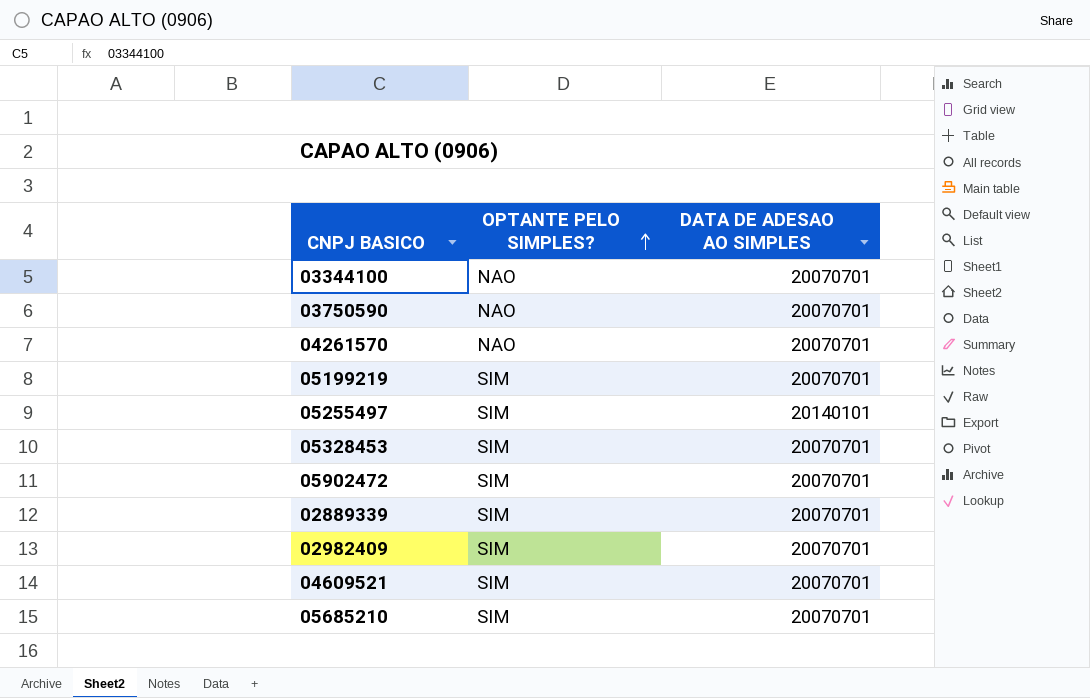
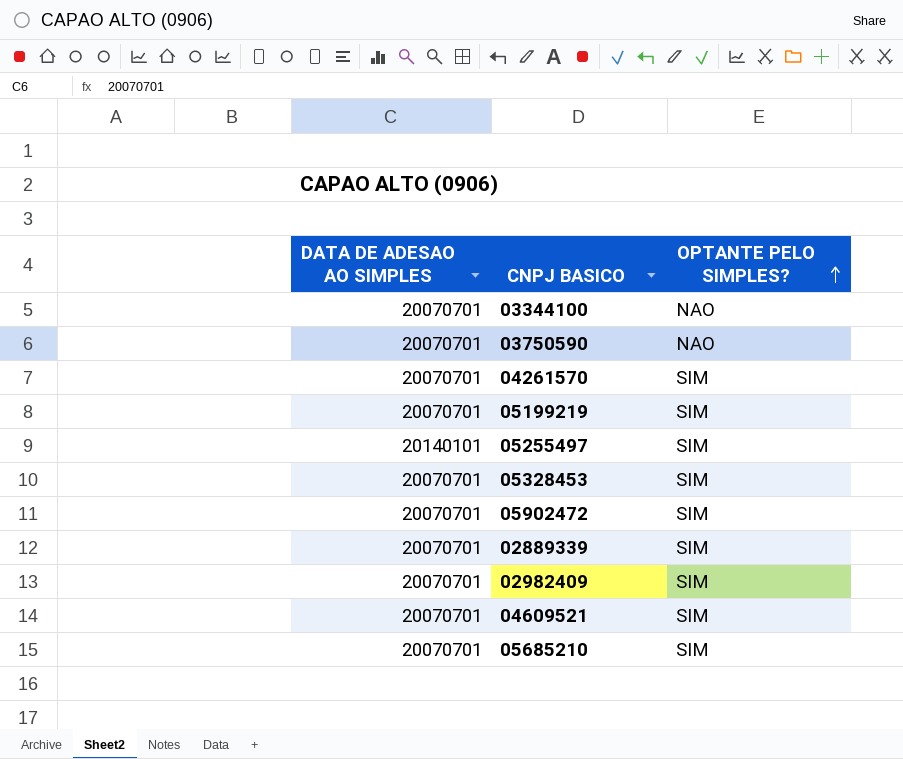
column DATA DE ADESAO AO SIMPLES | position: 3 -> 1
04261570 | OPTANTE PELO SIMPLES?: NAO -> SIM

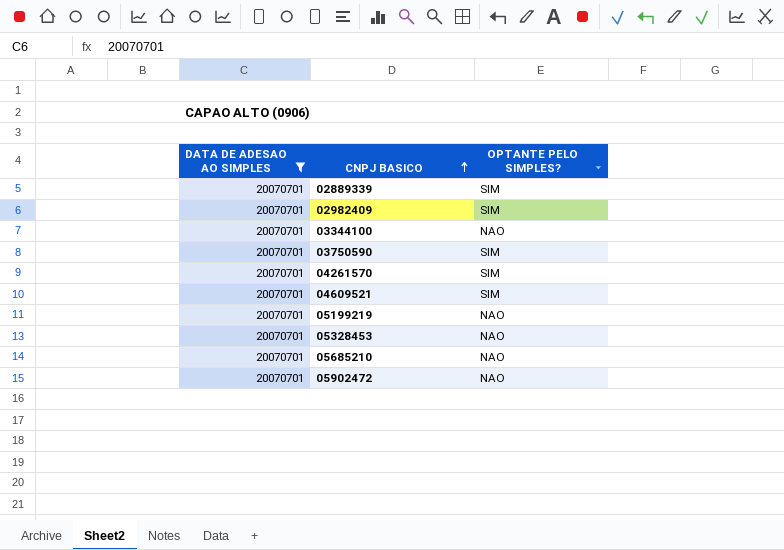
filter: none -> DATA DE ADESAO AO SIMPLES = 20070701
row order: OPTANTE PELO SIMPLES? ascending -> CNPJ BASICO ascending
03750590 | OPTANTE PELO SIMPLES?: NAO -> SIM
05199219 | OPTANTE PELO SIMPLES?: SIM -> NAO
05328453 | OPTANTE PELO SIMPLES?: SIM -> NAO
05685210 | OPTANTE PELO SIMPLES?: SIM -> NAO
05902472 | OPTANTE PELO SIMPLES?: SIM -> NAO

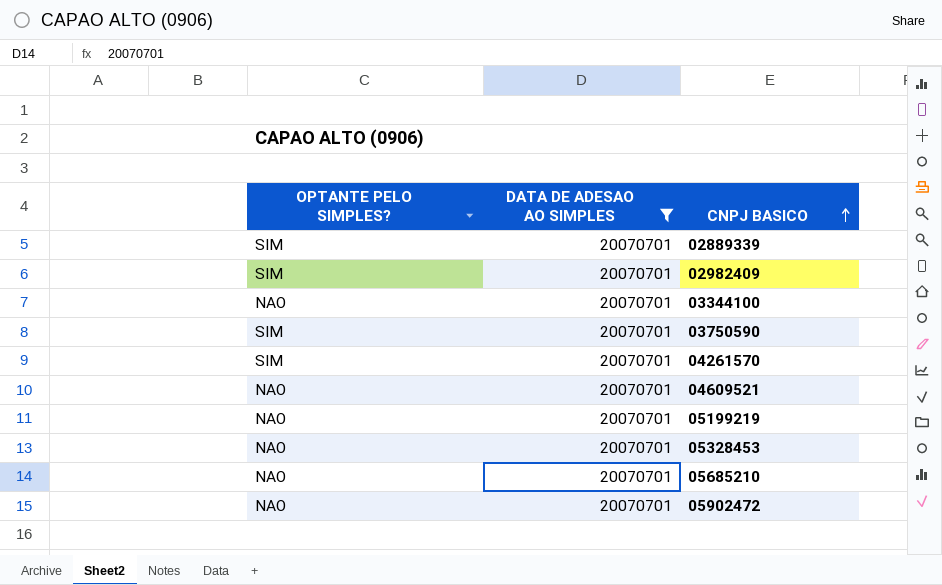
column OPTANTE PELO SIMPLES? | position: 3 -> 1
04609521 | OPTANTE PELO SIMPLES?: SIM -> NAO

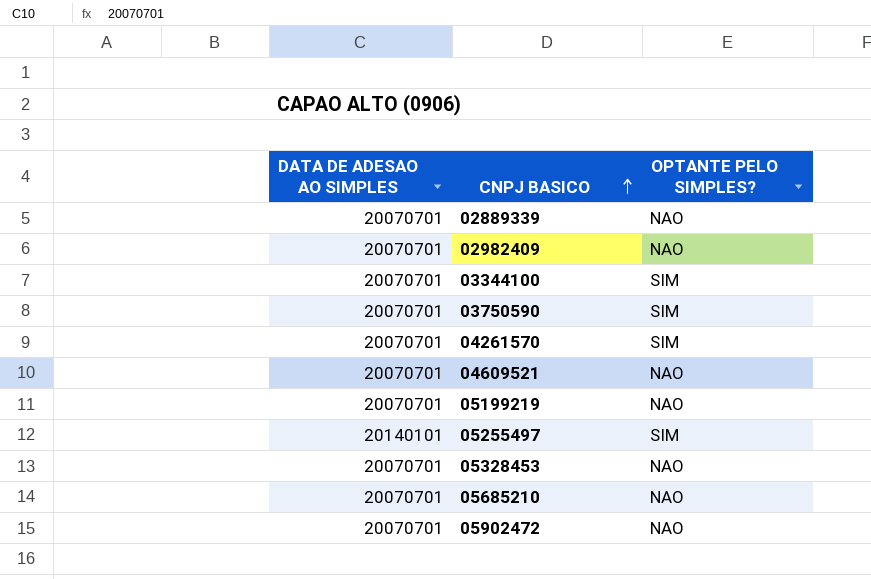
filter: DATA DE ADESAO AO SIMPLES = 20070701 -> none
column OPTANTE PELO SIMPLES? | position: 1 -> 3
02889339 | OPTANTE PELO SIMPLES?: SIM -> NAO
02982409 | OPTANTE PELO SIMPLES?: SIM -> NAO
03344100 | OPTANTE PELO SIMPLES?: NAO -> SIM

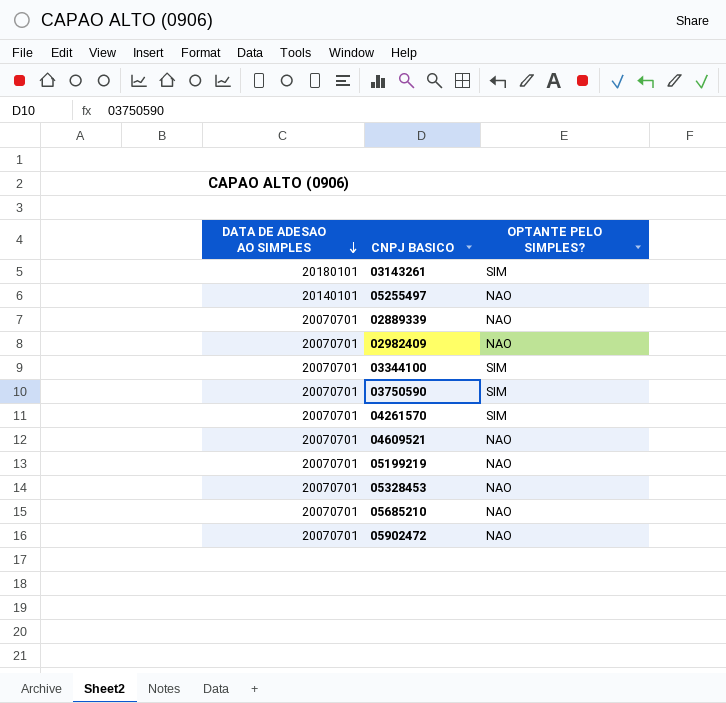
row order: CNPJ BASICO ascending -> DATA DE ADESAO AO SIMPLES descending
row 03143261: none -> 20180101 | SIM
05255497 | OPTANTE PELO SIMPLES?: SIM -> NAO

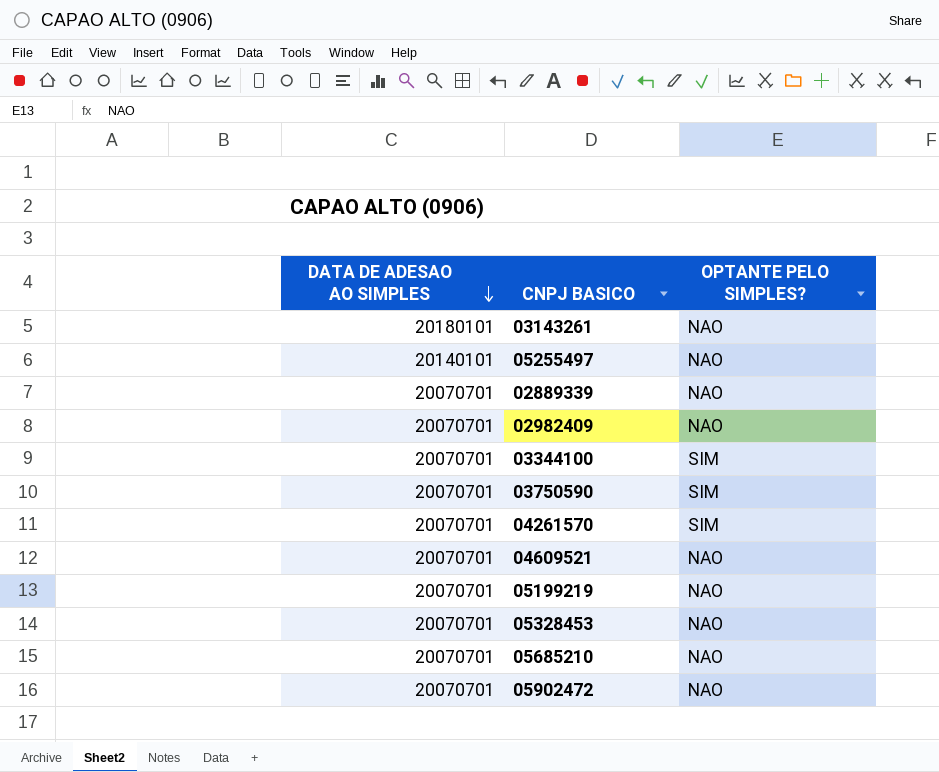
03143261 | OPTANTE PELO SIMPLES?: SIM -> NAO

